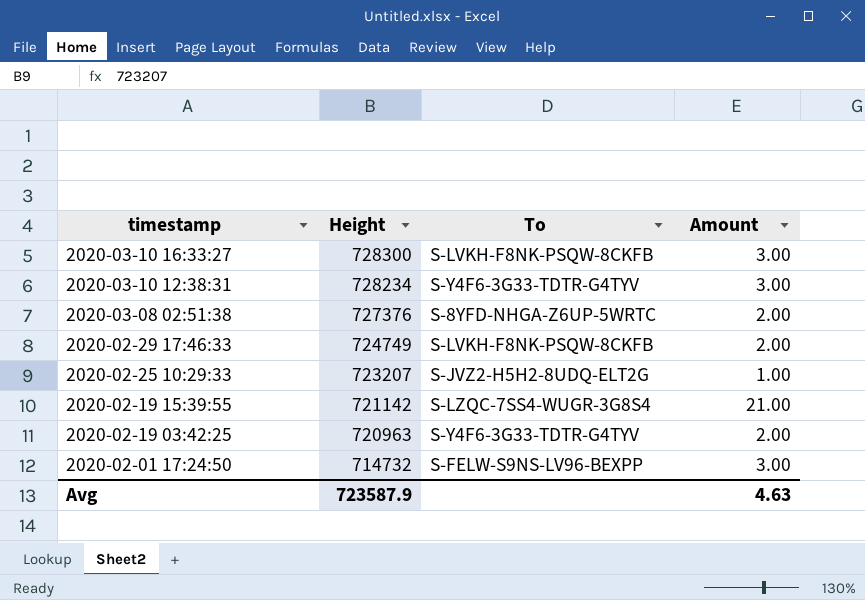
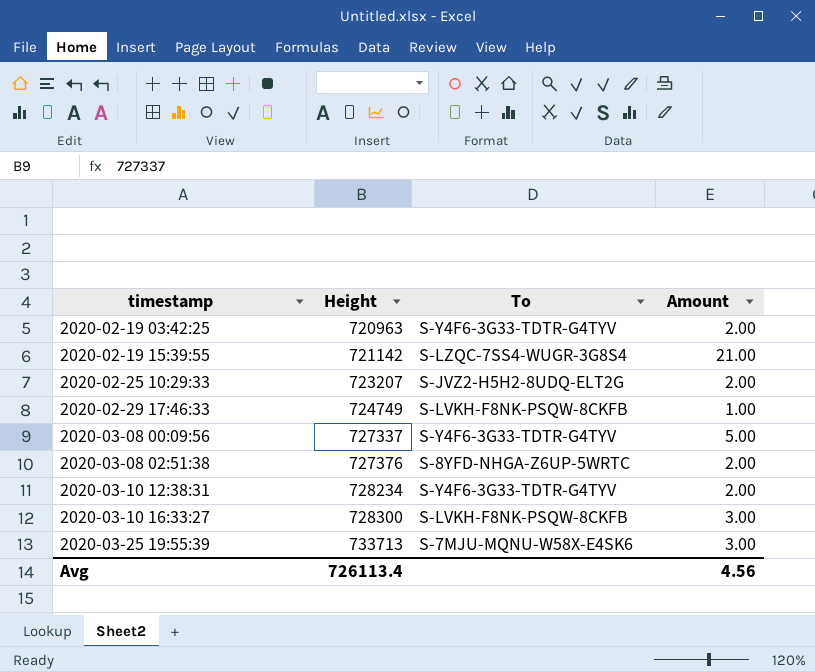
row order: timestamp descending -> timestamp ascending
row 2020-02-01 17:24:50: 714732 | S-FELW-S9NS-LV96-BEXPP | 3.00 -> none
2020-02-25 10:29:33 | Amount: 1.00 -> 2.00
2020-02-29 17:46:33 | Amount: 2.00 -> 1.00
row 2020-03-08 00:09:56: none -> 727337 | S-Y4F6-3G33-TDTR-G4TYV | 5.00
2020-03-10 12:38:31 | Amount: 3.00 -> 2.00
row 2020-03-25 19:55:39: none -> 733713 | S-7MJU-MQNU-W58X-E4SK6 | 3.00
Avg | Height: 723587.9 -> 726113.4
Avg | Amount: 4.63 -> 4.56

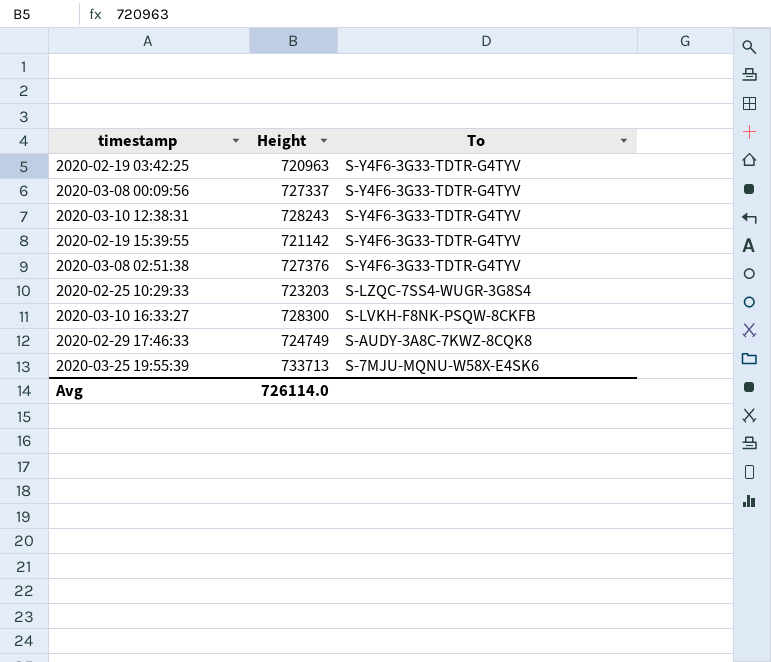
row order: timestamp ascending -> To descending
column Amount | position: 4 -> none
2020-03-10 12:38:31 | Height: 728234 -> 728243
2020-02-19 15:39:55 | To: S-LZQC-7SS4-WUGR-3G8S4 -> S-Y4F6-3G33-TDTR-G4TYV
2020-03-08 02:51:38 | To: S-8YFD-NHGA-Z6UP-5WRTC -> S-Y4F6-3G33-TDTR-G4TYV
2020-02-25 10:29:33 | Height: 723207 -> 723203
2020-02-25 10:29:33 | To: S-JVZ2-H5H2-8UDQ-ELT2G -> S-LZQC-7SS4-WUGR-3G8S4
2020-02-29 17:46:33 | To: S-LVKH-F8NK-PSQW-8CKFB -> S-AUDY-3A8C-7KWZ-8CQK8
Avg | Height: 726113.4 -> 726114.0

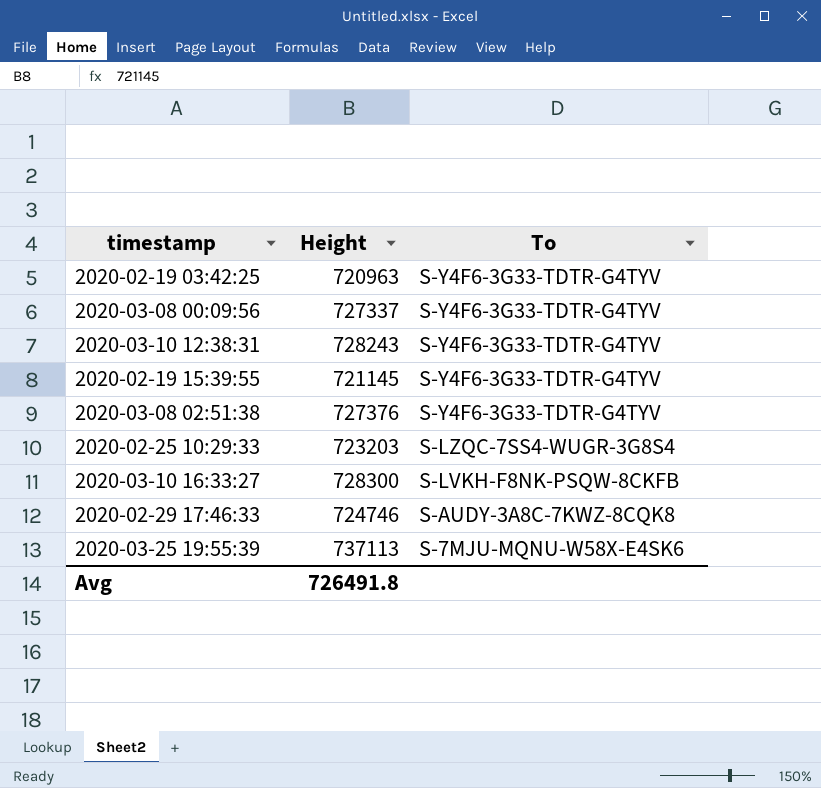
2020-02-19 15:39:55 | Height: 721142 -> 721145
2020-02-29 17:46:33 | Height: 724749 -> 724746
2020-03-25 19:55:39 | Height: 733713 -> 737113
Avg | Height: 726114.0 -> 726491.8

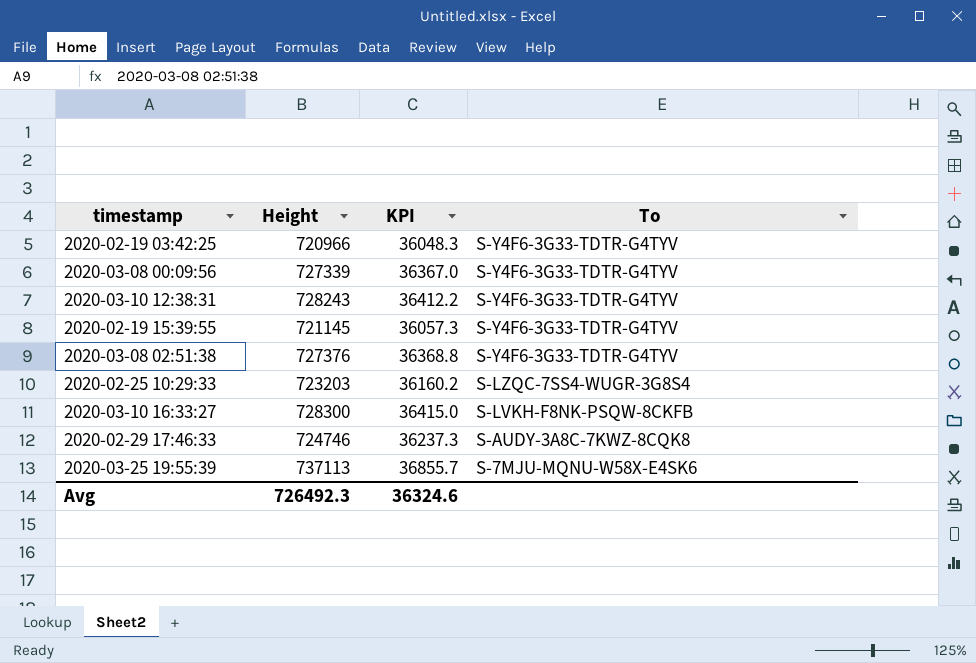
column KPI | formula: none -> [Height] * 0.05
2020-02-19 03:42:25 | Height: 720963 -> 720966
2020-03-08 00:09:56 | Height: 727337 -> 727339
Avg | Height: 726491.8 -> 726492.3

